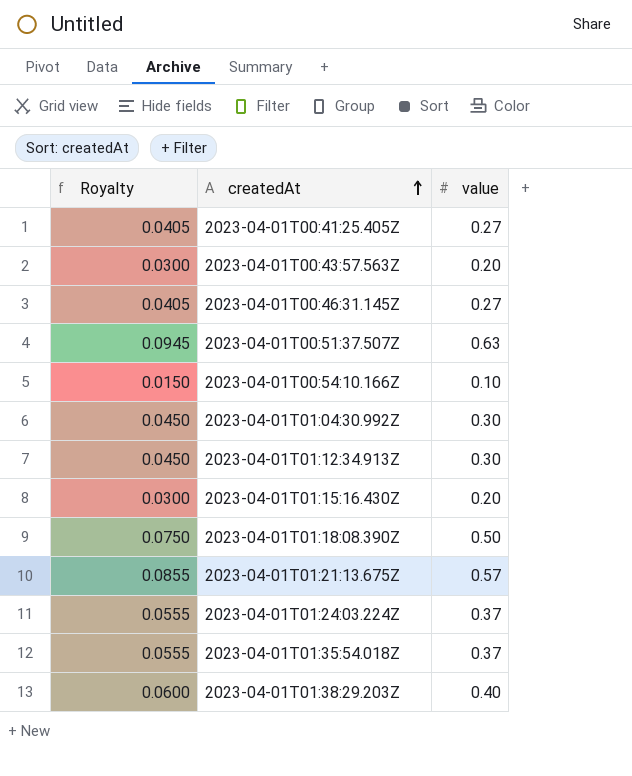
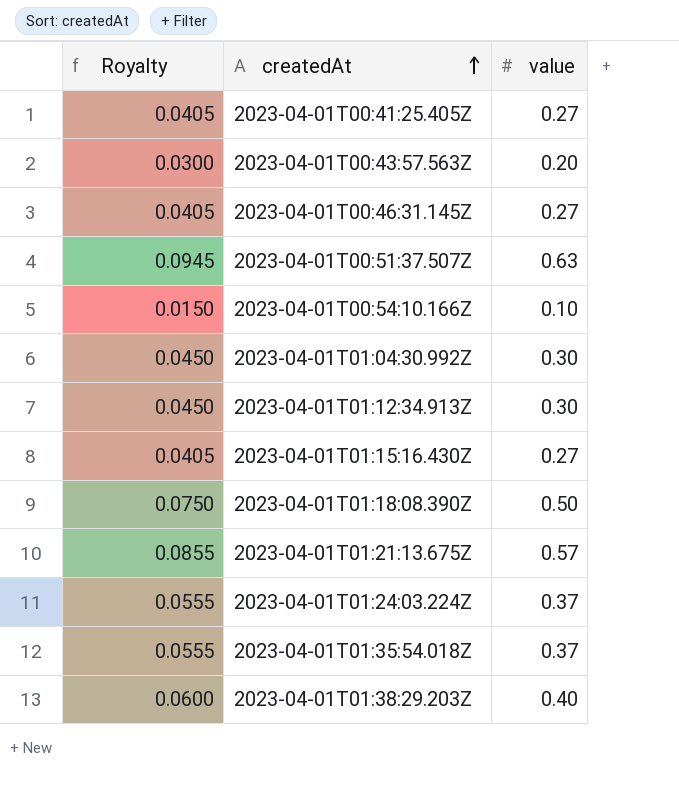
2023-04-01T01:15:16.430Z | Royalty: 0.0300 -> 0.0405
2023-04-01T01:15:16.430Z | value: 0.20 -> 0.27

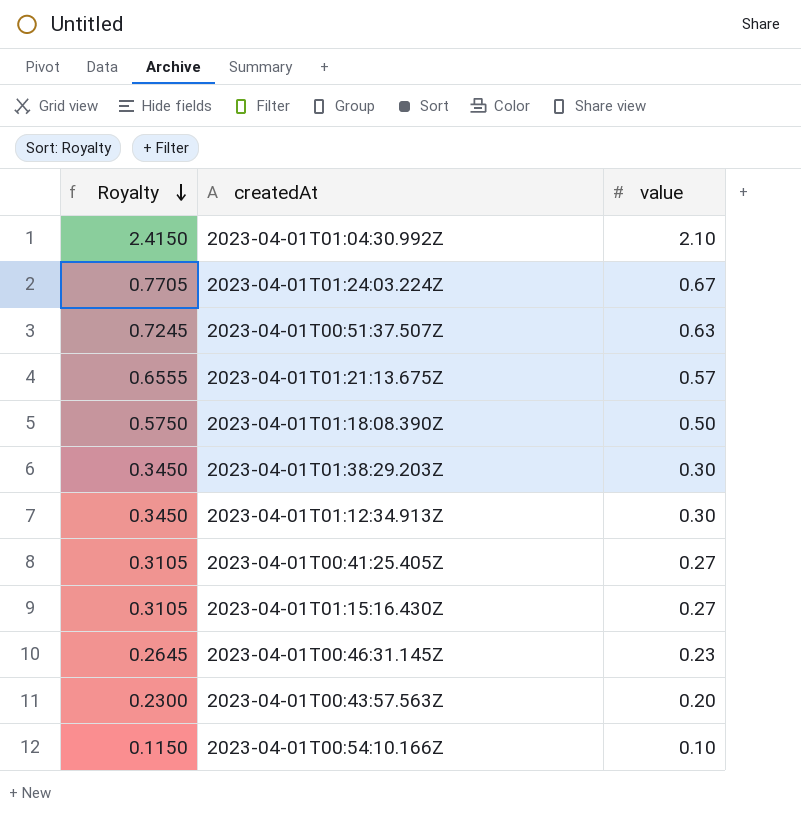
row order: createdAt ascending -> Royalty descending
column Royalty | formula: [value] * 0.15 -> [value] * 1.15
row 2023-04-01T01:35:54.018Z: 0.0555 | 0.37 -> none
2023-04-01T01:04:30.992Z | value: 0.30 -> 2.10
2023-04-01T01:24:03.224Z | value: 0.37 -> 0.67
2023-04-01T01:38:29.203Z | value: 0.40 -> 0.30
2023-04-01T00:46:31.145Z | value: 0.27 -> 0.23

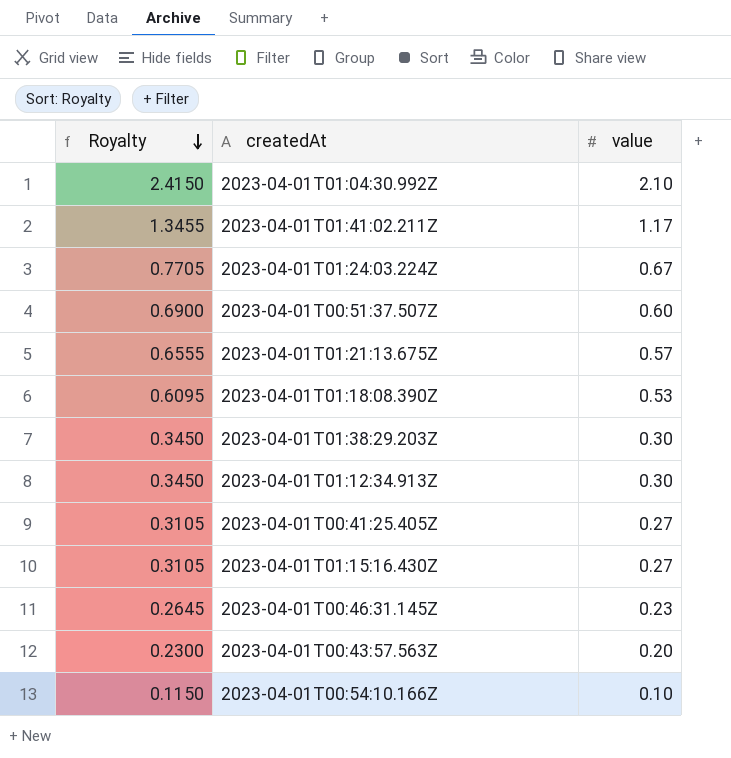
row 2023-04-01T01:41:02.211Z: none -> 1.3455 | 1.17
2023-04-01T00:51:37.507Z | Royalty: 0.7245 -> 0.6900
2023-04-01T00:51:37.507Z | value: 0.63 -> 0.60
2023-04-01T01:18:08.390Z | Royalty: 0.5750 -> 0.6095
2023-04-01T01:18:08.390Z | value: 0.50 -> 0.53

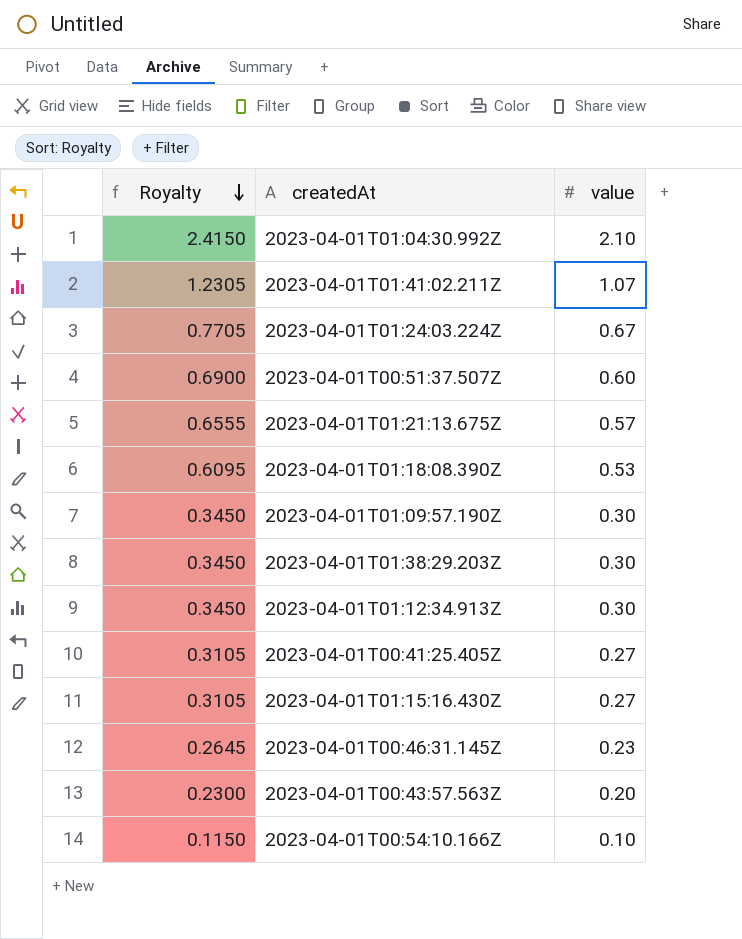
2023-04-01T01:41:02.211Z | Royalty: 1.3455 -> 1.2305
2023-04-01T01:41:02.211Z | value: 1.17 -> 1.07
row 2023-04-01T01:09:57.190Z: none -> 0.3450 | 0.30

